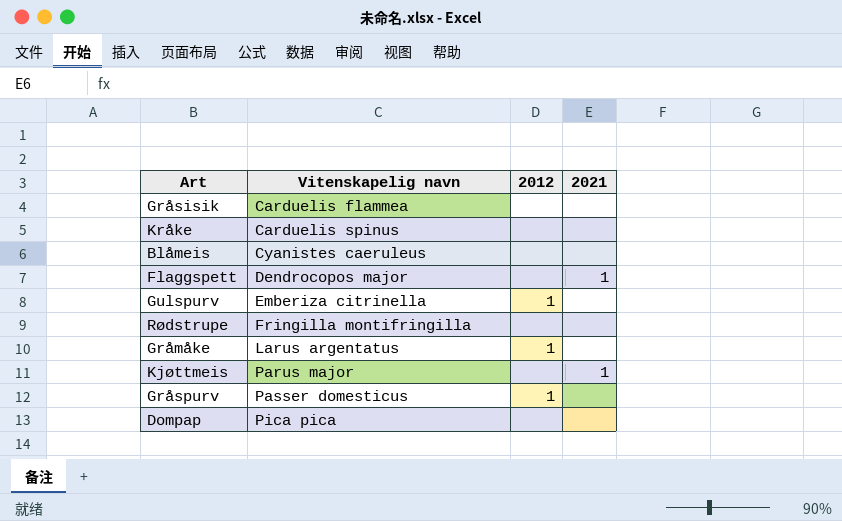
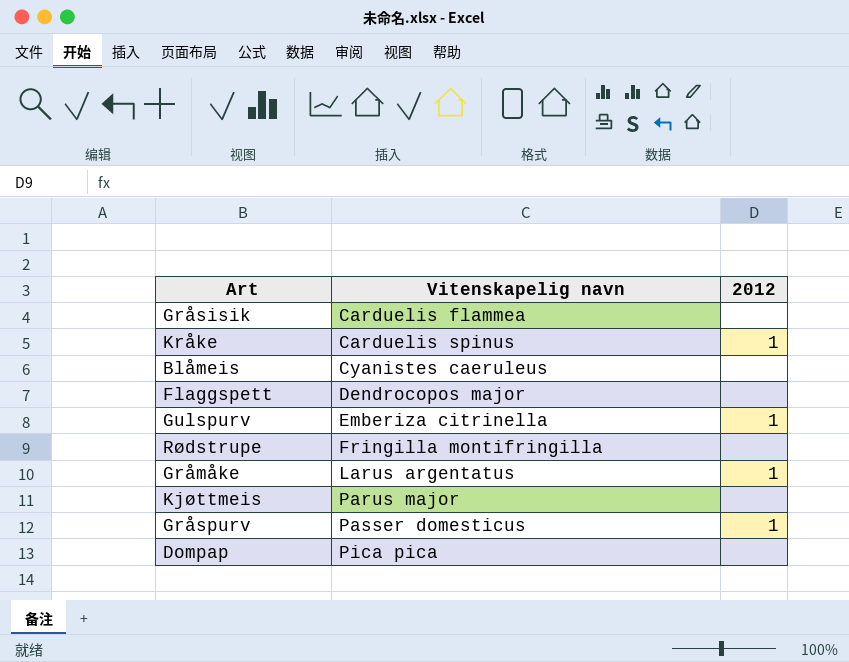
column 2021 | position: 4 -> none
Kråke | 2012: none -> 1

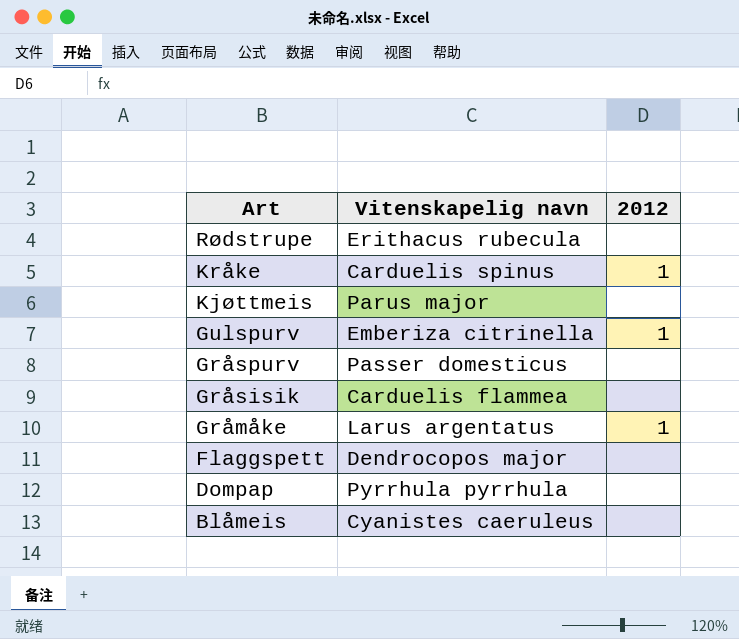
row order: Vitenskapelig navn ascending -> Art descending
Rødstrupe | Vitenskapelig navn: Fringilla montifringilla -> Erithacus rubecula
Gråspurv | 2012: 1 -> none
Dompap | Vitenskapelig navn: Pica pica -> Pyrrhula pyrrhula

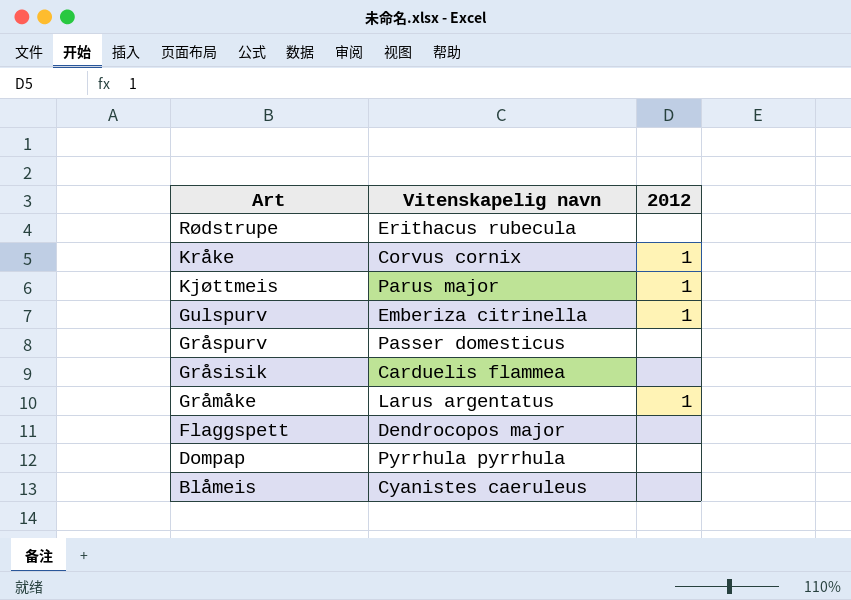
Kråke | Vitenskapelig navn: Carduelis spinus -> Corvus cornix
Kjøttmeis | 2012: none -> 1

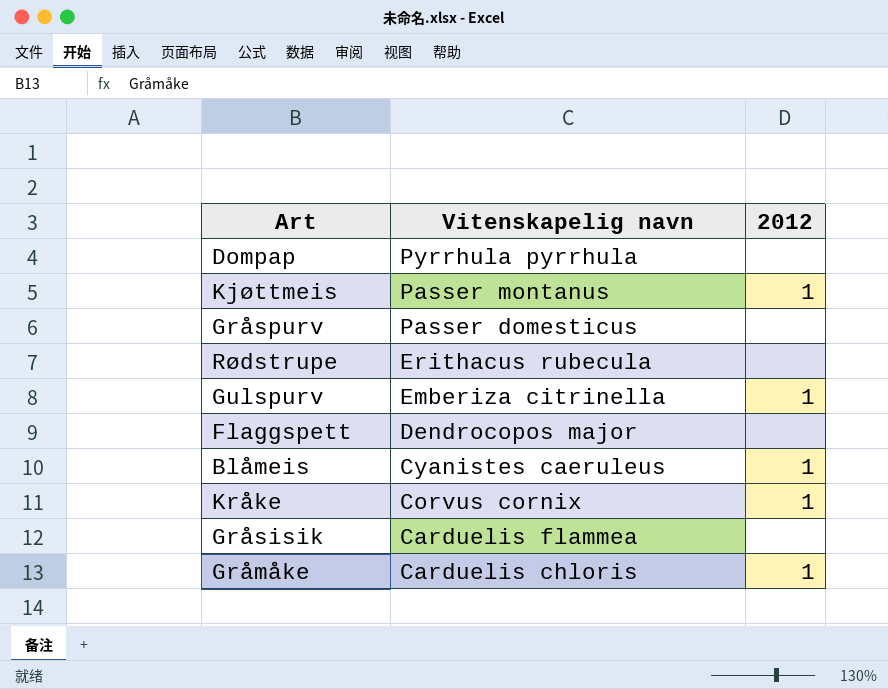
row order: Art descending -> Vitenskapelig navn descending
Kjøttmeis | Vitenskapelig navn: Parus major -> Passer montanus
Blåmeis | 2012: none -> 1
Gråmåke | Vitenskapelig navn: Larus argentatus -> Carduelis chloris

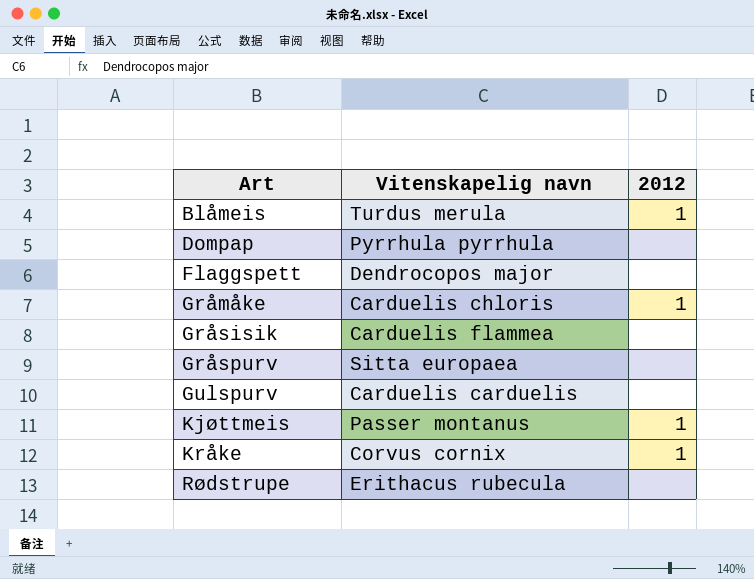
row order: Vitenskapelig navn descending -> Art ascending
Blåmeis | Vitenskapelig navn: Cyanistes caeruleus -> Turdus merula
Gråspurv | Vitenskapelig navn: Passer domesticus -> Sitta europaea
Gulspurv | Vitenskapelig navn: Emberiza citrinella -> Carduelis carduelis
Gulspurv | 2012: 1 -> none

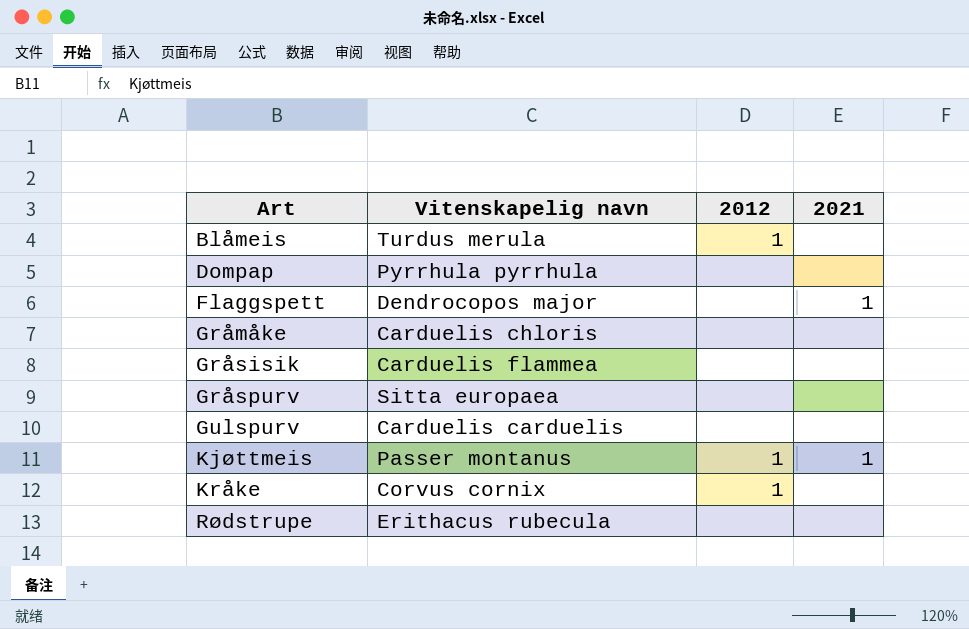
column 2021 | position: none -> 4
Gråmåke | 2012: 1 -> none

